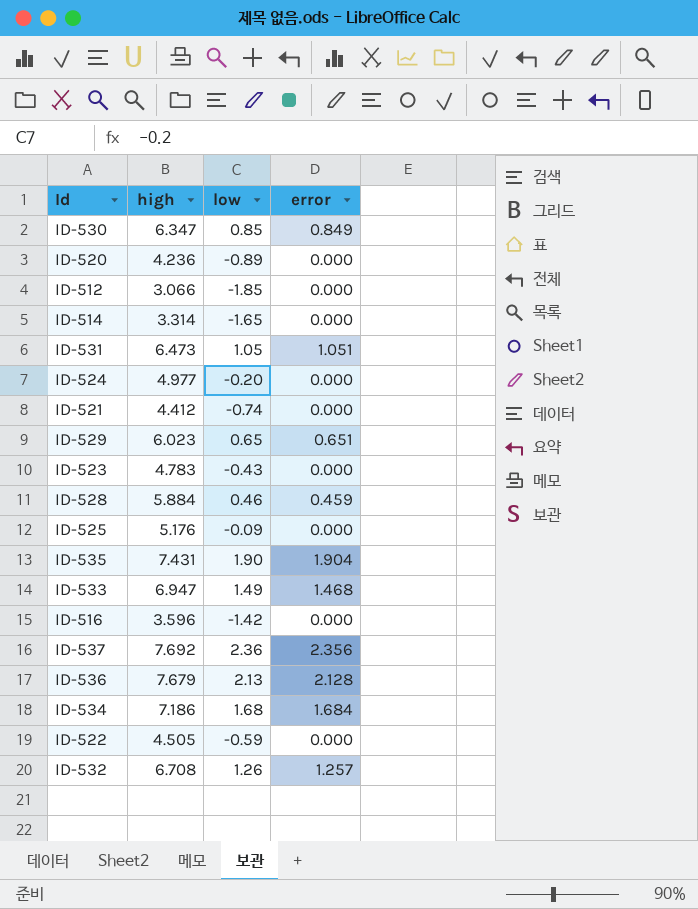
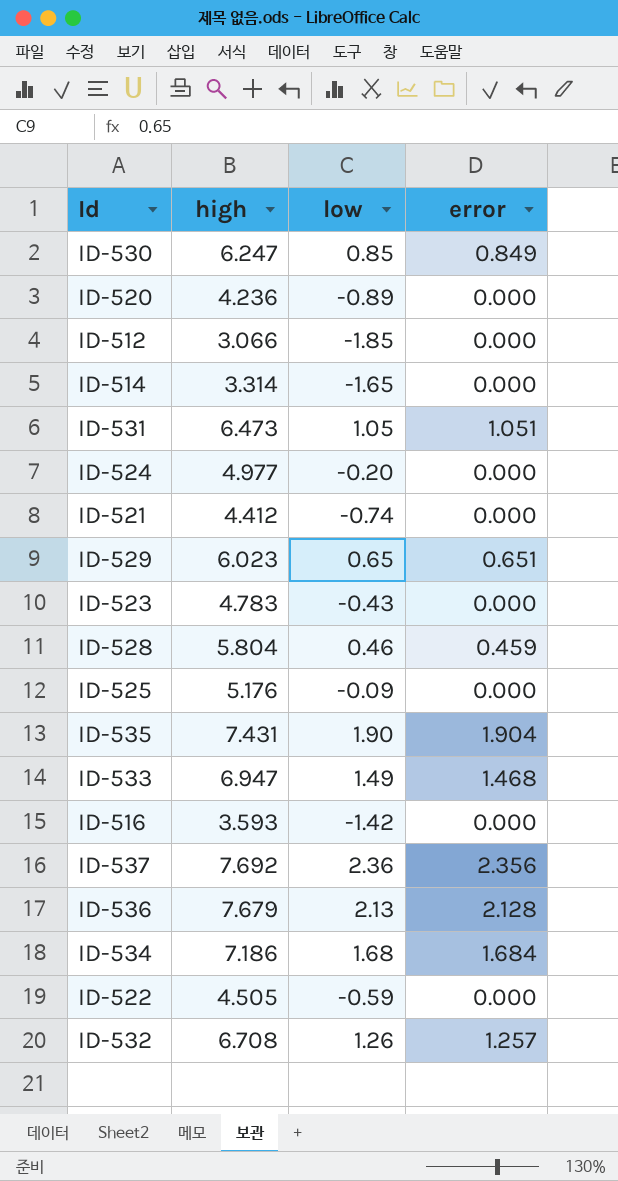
ID-530 | high: 6.347 -> 6.247
ID-528 | high: 5.884 -> 5.804
ID-516 | high: 3.596 -> 3.593

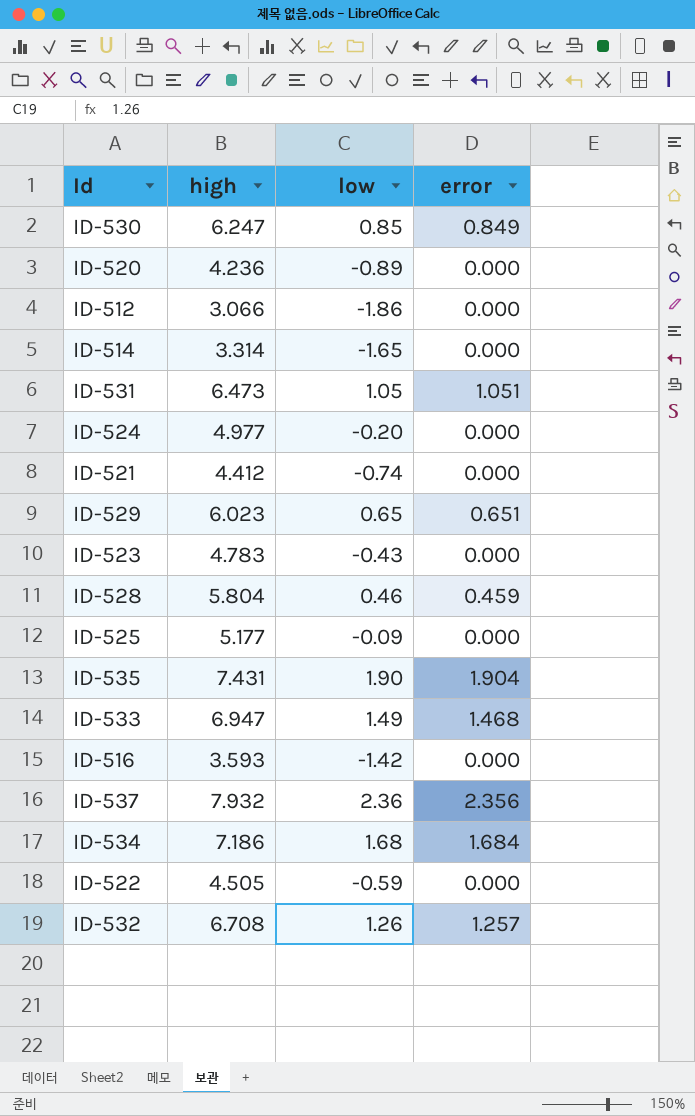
row ID-536: 7.679 | 2.13 | 2.128 -> none
ID-512 | low: -1.85 -> -1.86
ID-525 | high: 5.176 -> 5.177
ID-537 | high: 7.692 -> 7.932

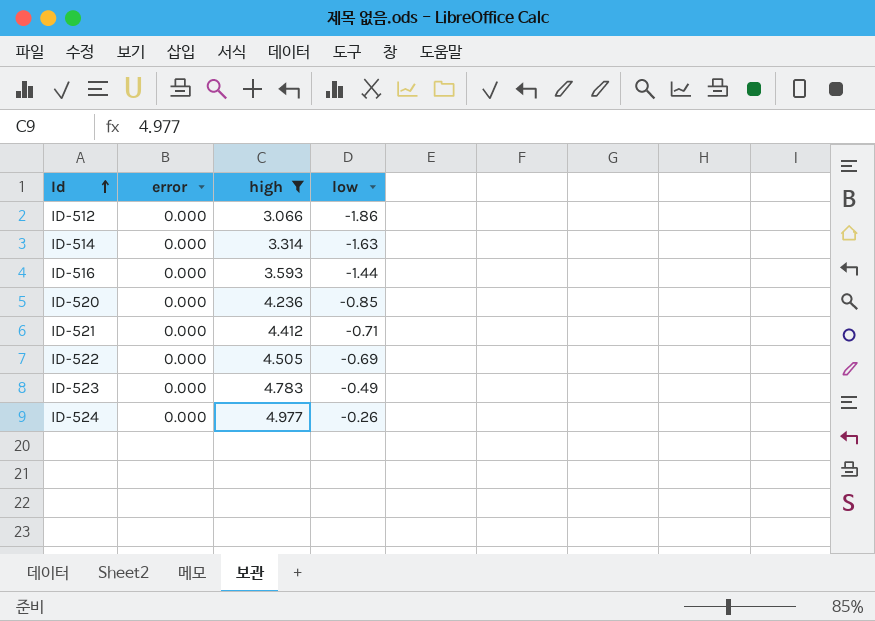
filter: none -> high <= 4.977
row order: none -> Id ascending
column error | position: 4 -> 2
ID-514 | low: -1.65 -> -1.63
ID-516 | low: -1.42 -> -1.44
ID-520 | low: -0.89 -> -0.85
ID-521 | low: -0.74 -> -0.71
ID-522 | low: -0.59 -> -0.69
ID-523 | low: -0.43 -> -0.49
ID-524 | low: -0.20 -> -0.26

